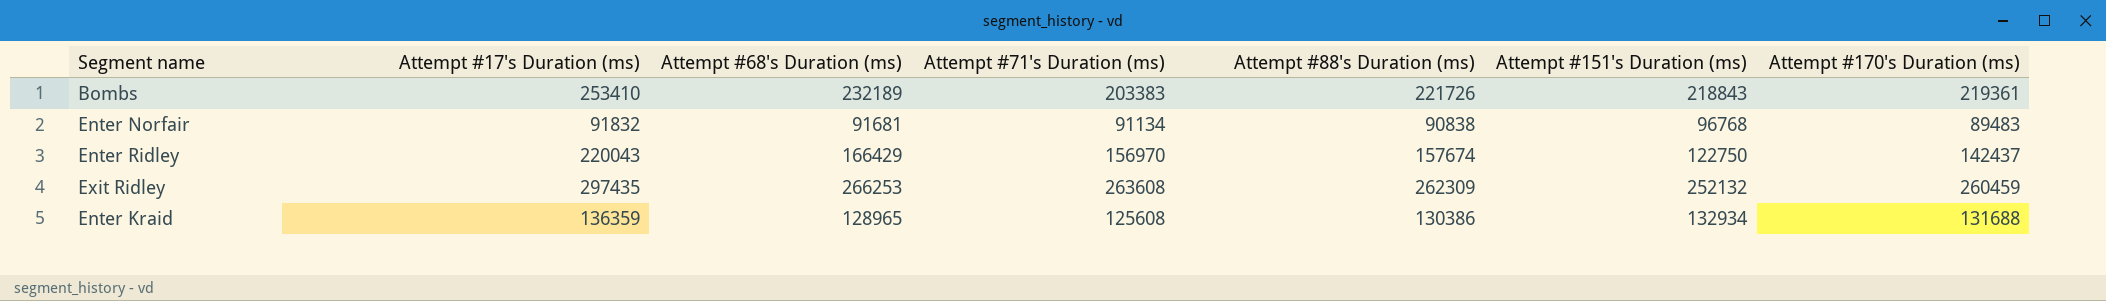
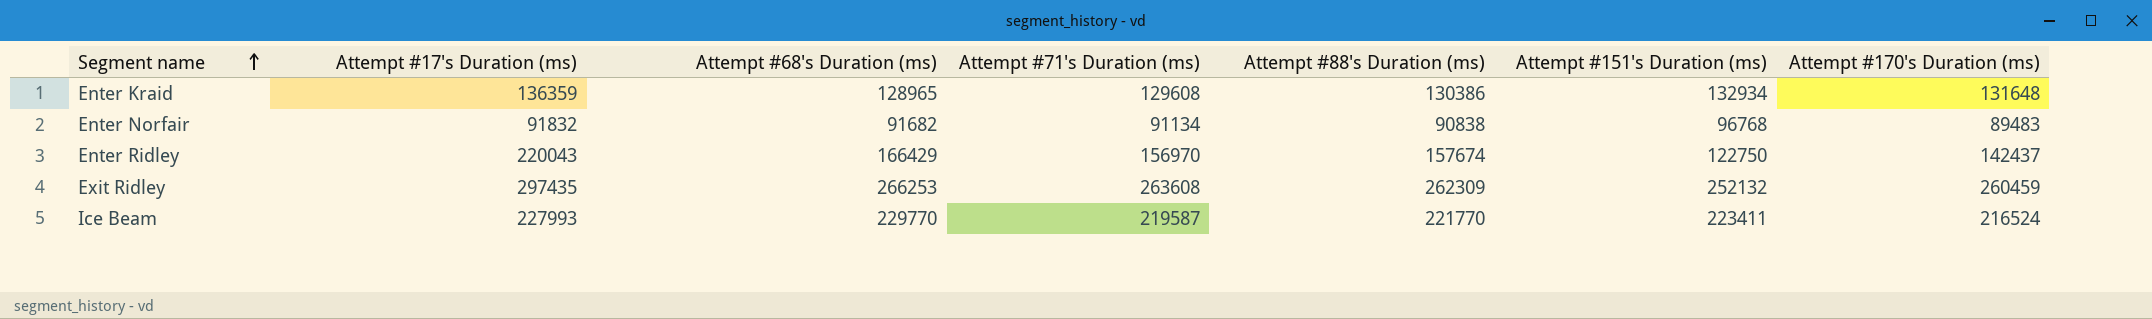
row order: none -> Segment name ascending
row Bombs: 253410 | 232189 | 203383 | 221726 | 218843 | 219361 -> none
Enter Kraid | Attempt #71's Duration (ms): 125608 -> 129608
Enter Kraid | Attempt #170's Duration (ms): 131688 -> 131648
Enter Norfair | Attempt #68's Duration (ms): 91681 -> 91682
row Ice Beam: none -> 227993 | 229770 | 219587 | 221770 | 223411 | 216524

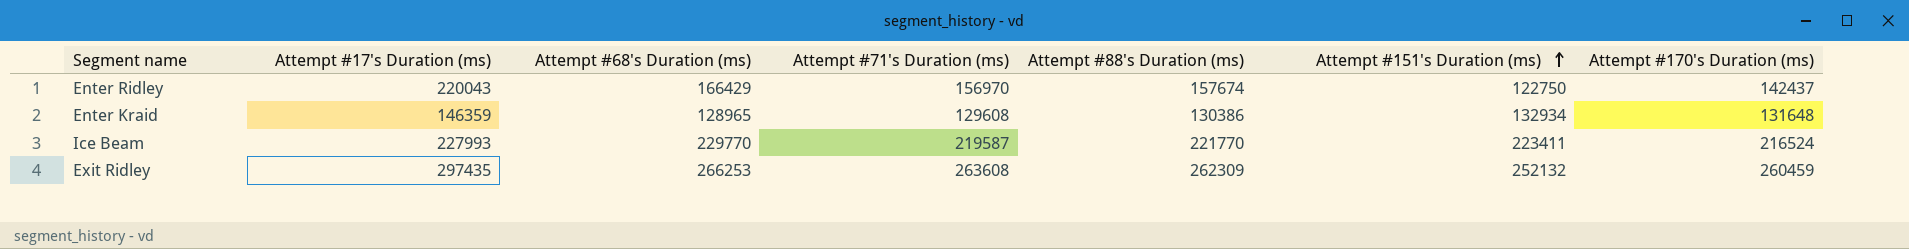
row order: Segment name ascending -> Attempt #151's Duration (ms) ascending
row Enter Norfair: 91832 | 91682 | 91134 | 90838 | 96768 | 89483 -> none
Enter Kraid | Attempt #17's Duration (ms): 136359 -> 146359

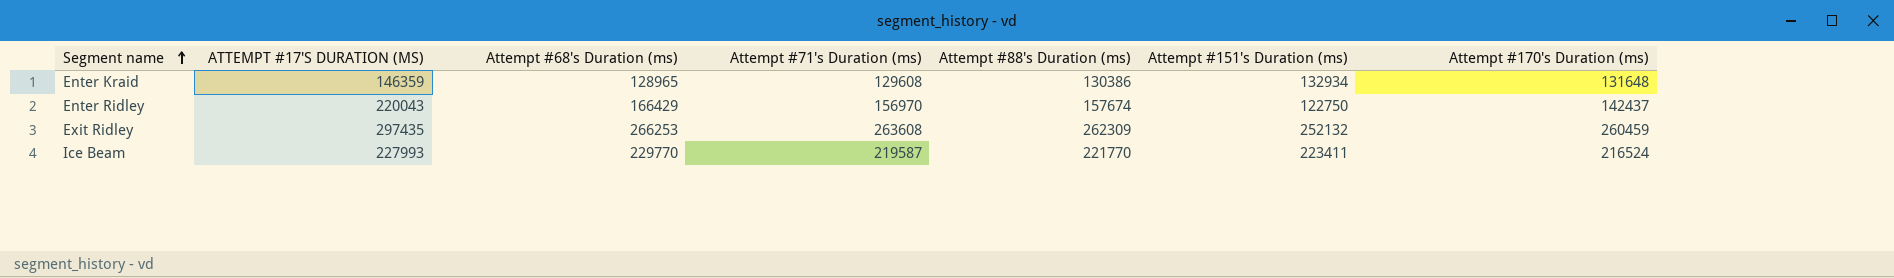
row order: Attempt #151's Duration (ms) ascending -> Segment name ascending
column name: Attempt #17's Duration (ms) -> ATTEMPT #17'S DURATION (MS)

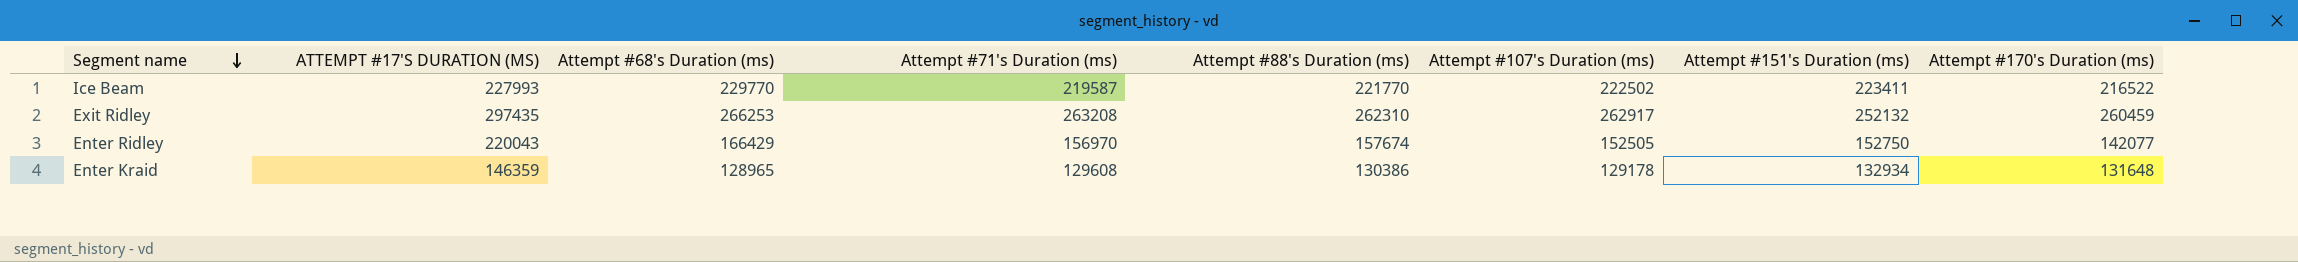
row order: Segment name ascending -> Segment name descending
column Attempt #107's Duration (ms) | position: none -> 6
Ice Beam | Attempt #170's Duration (ms): 216524 -> 216522
Exit Ridley | Attempt #71's Duration (ms): 263608 -> 263208
Exit Ridley | Attempt #88's Duration (ms): 262309 -> 262310
Enter Ridley | Attempt #151's Duration (ms): 122750 -> 152750
Enter Ridley | Attempt #170's Duration (ms): 142437 -> 142077

